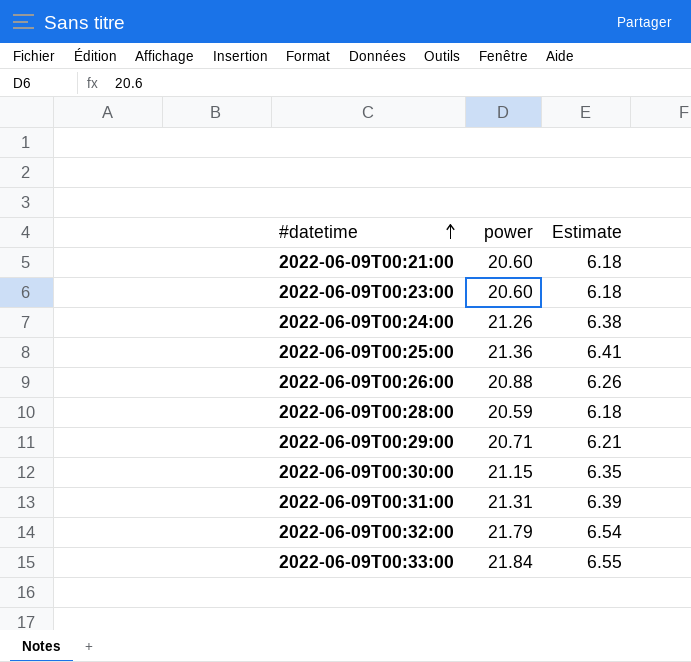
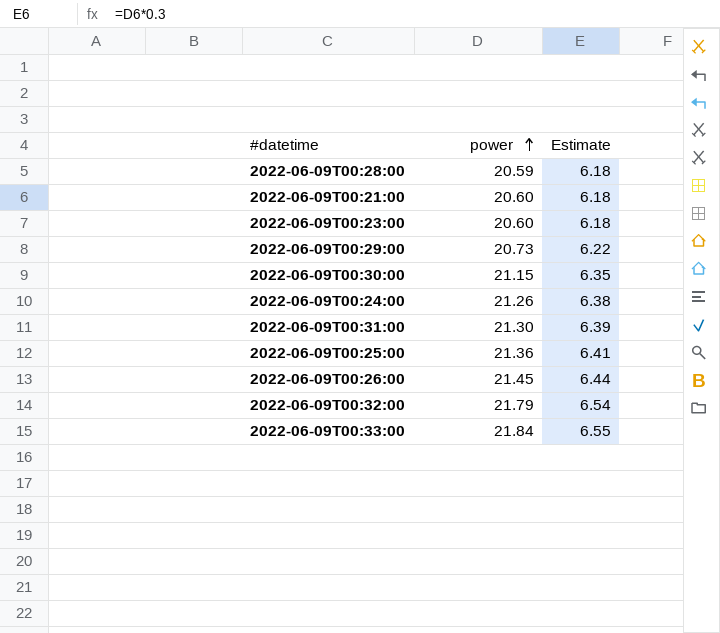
row order: #datetime ascending -> power ascending
2022-06-09T00:29:00 | power: 20.71 -> 20.73
2022-06-09T00:29:00 | Estimate: 6.21 -> 6.22
2022-06-09T00:31:00 | power: 21.31 -> 21.30
2022-06-09T00:26:00 | power: 20.88 -> 21.45
2022-06-09T00:26:00 | Estimate: 6.26 -> 6.44

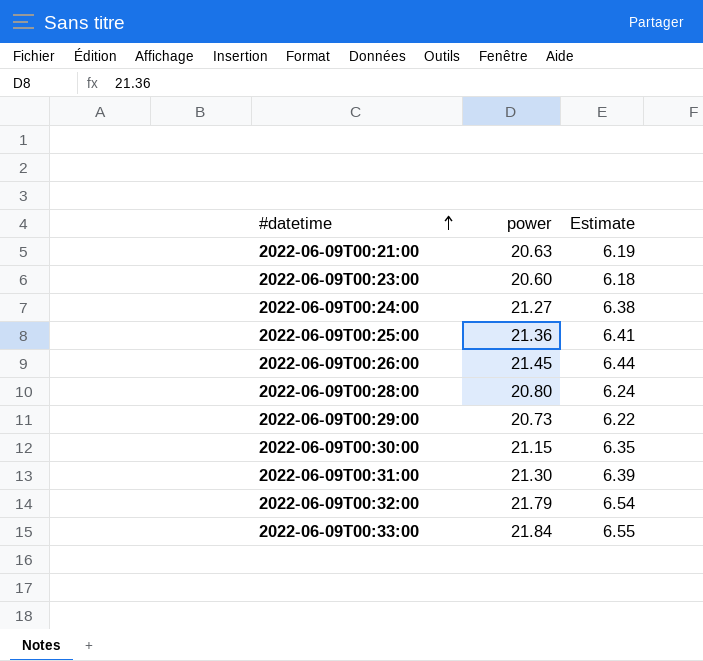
row order: power ascending -> #datetime ascending
2022-06-09T00:21:00 | power: 20.60 -> 20.63
2022-06-09T00:21:00 | Estimate: 6.18 -> 6.19
2022-06-09T00:24:00 | power: 21.26 -> 21.27
2022-06-09T00:28:00 | power: 20.59 -> 20.80
2022-06-09T00:28:00 | Estimate: 6.18 -> 6.24

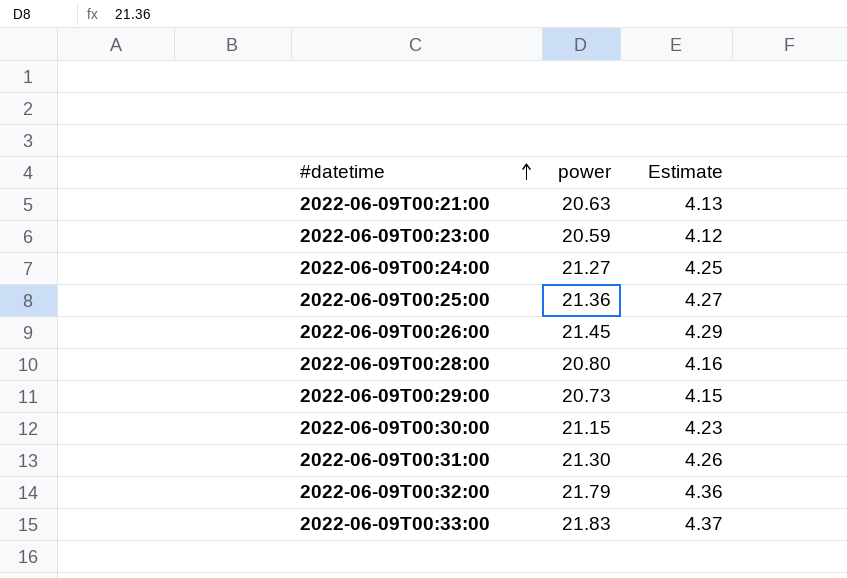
column Estimate | formula: [power] * 0.3 -> [power] * 0.2
2022-06-09T00:23:00 | power: 20.60 -> 20.59
2022-06-09T00:33:00 | power: 21.84 -> 21.83

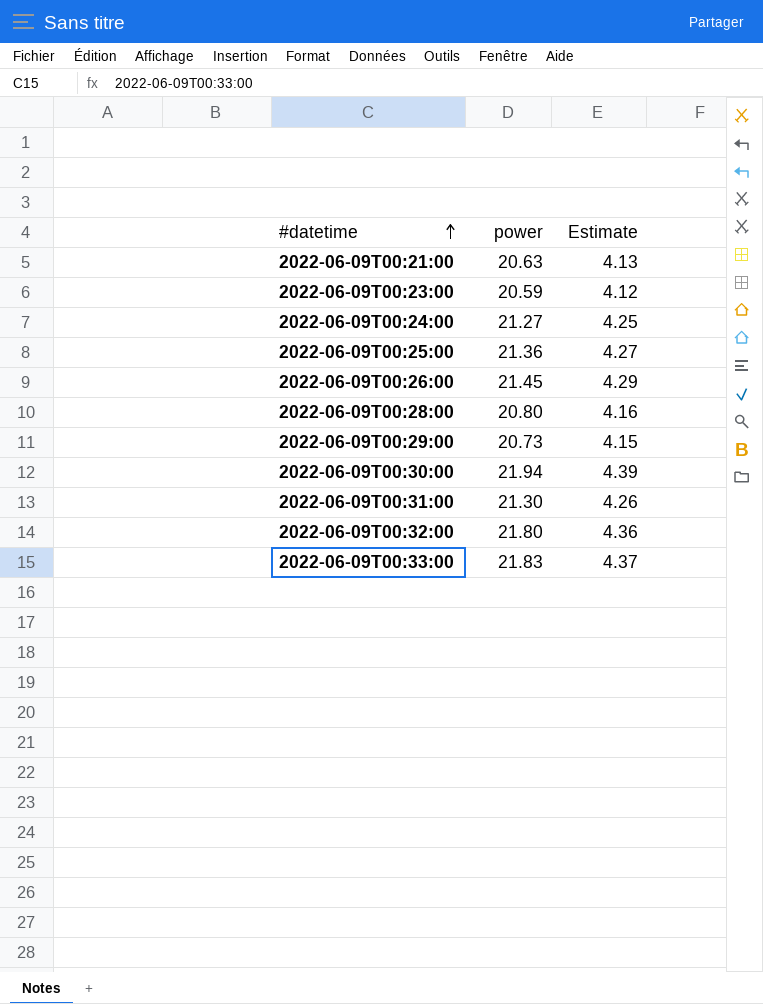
2022-06-09T00:30:00 | power: 21.15 -> 21.94
2022-06-09T00:30:00 | Estimate: 4.23 -> 4.39
2022-06-09T00:32:00 | power: 21.79 -> 21.80

